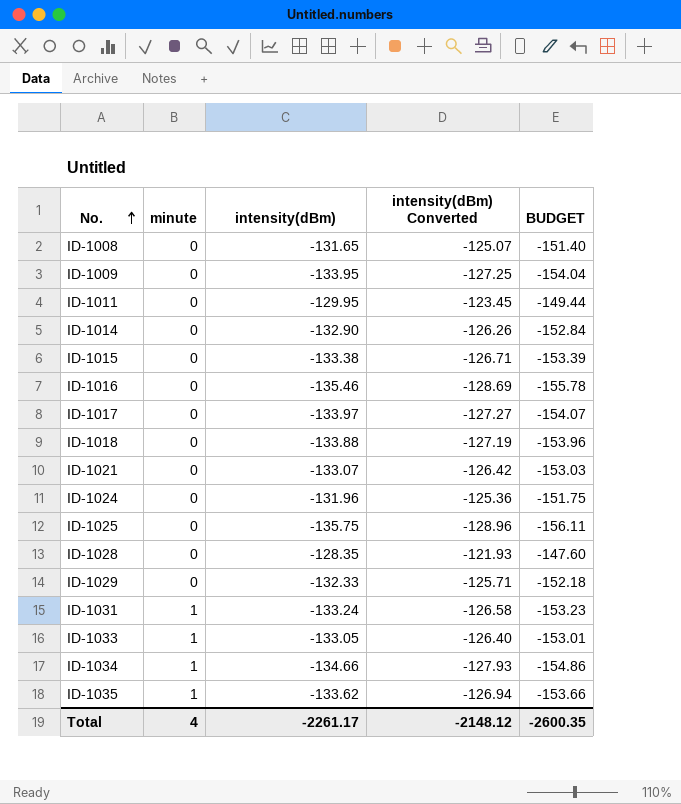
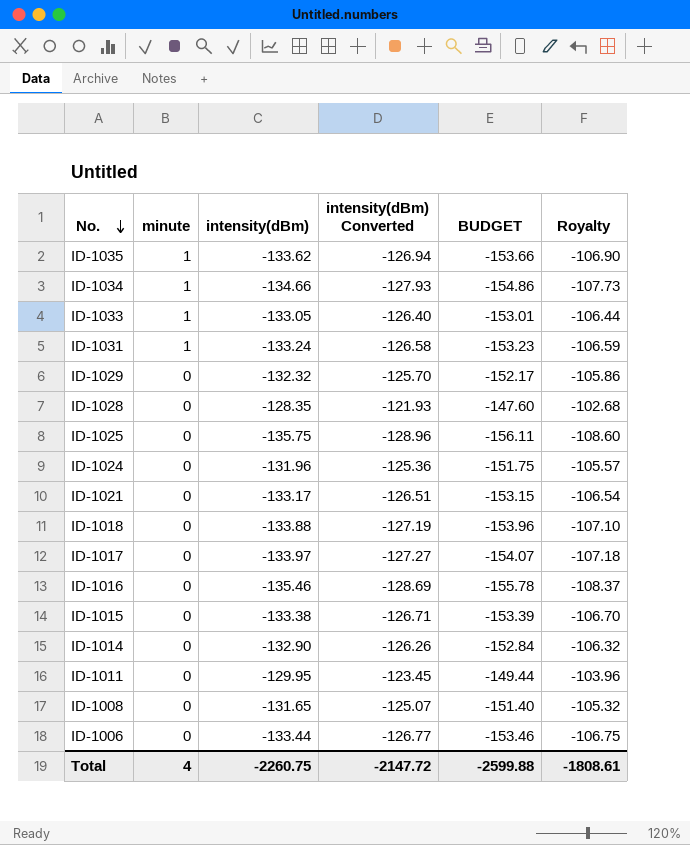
row order: No. ascending -> No. descending
column Royalty | formula: none -> [intensity(dBm)] * 0.8
row ID-1009: 0 | -133.95 | -127.25 | -154.04 -> none
ID-1029 | intensity(dBm): -132.33 -> -132.32
ID-1029 | intensity(dBm) Converted: -125.71 -> -125.70
ID-1029 | BUDGET: -152.18 -> -152.17
ID-1021 | intensity(dBm): -133.07 -> -133.17
ID-1021 | intensity(dBm) Converted: -126.42 -> -126.51
ID-1021 | BUDGET: -153.03 -> -153.15
row ID-1006: none -> 0 | -133.44 | -126.77 | -153.46 | -106.75
Total | intensity(dBm): -2261.17 -> -2260.75
Total | intensity(dBm) Converted: -2148.12 -> -2147.72
Total | BUDGET: -2600.35 -> -2599.88

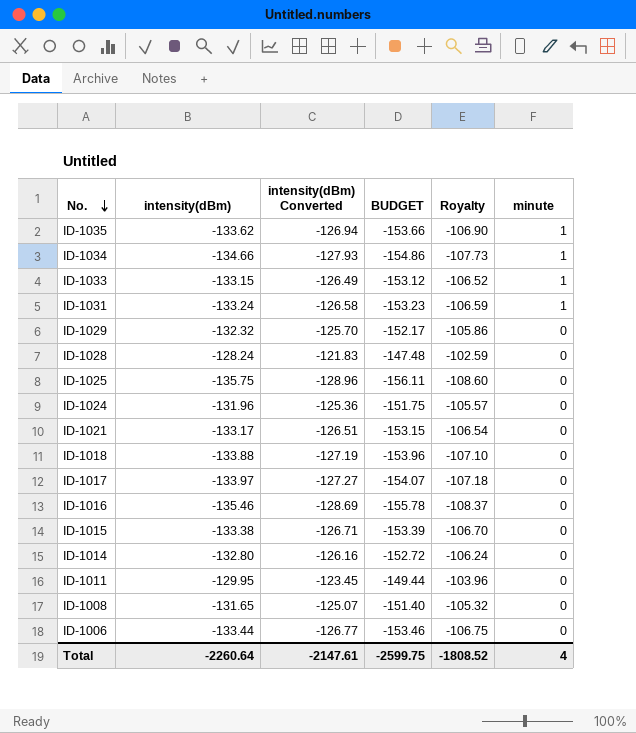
column minute | position: 2 -> 6
ID-1033 | intensity(dBm): -133.05 -> -133.15
ID-1033 | intensity(dBm) Converted: -126.40 -> -126.49
ID-1033 | BUDGET: -153.01 -> -153.12
ID-1033 | Royalty: -106.44 -> -106.52
ID-1028 | intensity(dBm): -128.35 -> -128.24
ID-1028 | intensity(dBm) Converted: -121.93 -> -121.83
ID-1028 | BUDGET: -147.60 -> -147.48
ID-1028 | Royalty: -102.68 -> -102.59
ID-1014 | intensity(dBm): -132.90 -> -132.80
ID-1014 | intensity(dBm) Converted: -126.26 -> -126.16
ID-1014 | BUDGET: -152.84 -> -152.72
ID-1014 | Royalty: -106.32 -> -106.24
Total | intensity(dBm): -2260.75 -> -2260.64
Total | intensity(dBm) Converted: -2147.72 -> -2147.61
Total | BUDGET: -2599.88 -> -2599.75
Total | Royalty: -1808.61 -> -1808.52

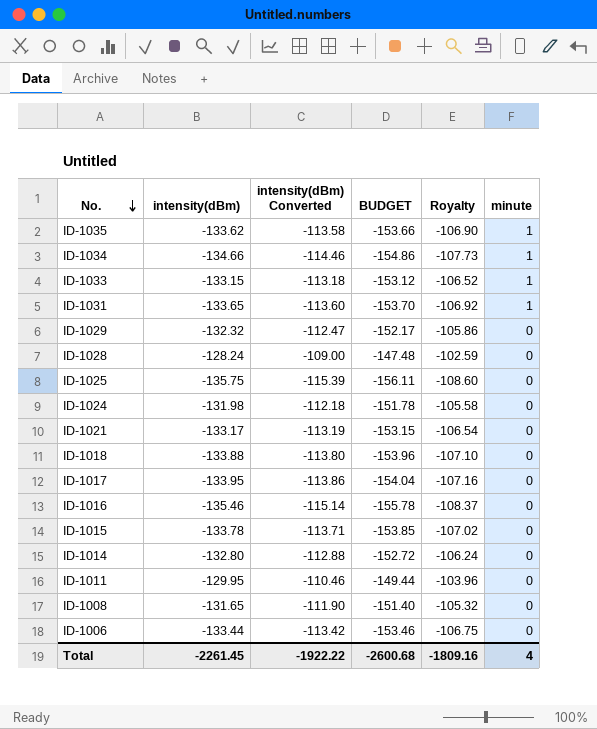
column intensity(dBm) Converted | formula: [intensity(dBm)] * 0.95 -> [intensity(dBm)] * 0.85
ID-1031 | intensity(dBm): -133.24 -> -133.65
ID-1031 | BUDGET: -153.23 -> -153.70
ID-1031 | Royalty: -106.59 -> -106.92
ID-1024 | intensity(dBm): -131.96 -> -131.98
ID-1024 | BUDGET: -151.75 -> -151.78
ID-1024 | Royalty: -105.57 -> -105.58
ID-1017 | intensity(dBm): -133.97 -> -133.95
ID-1017 | BUDGET: -154.07 -> -154.04
ID-1017 | Royalty: -107.18 -> -107.16
ID-1015 | intensity(dBm): -133.38 -> -133.78
ID-1015 | BUDGET: -153.39 -> -153.85
ID-1015 | Royalty: -106.70 -> -107.02
Total | intensity(dBm): -2260.64 -> -2261.45
Total | intensity(dBm) Converted: -2147.61 -> -1922.22
Total | BUDGET: -2599.75 -> -2600.68
Total | Royalty: -1808.52 -> -1809.16

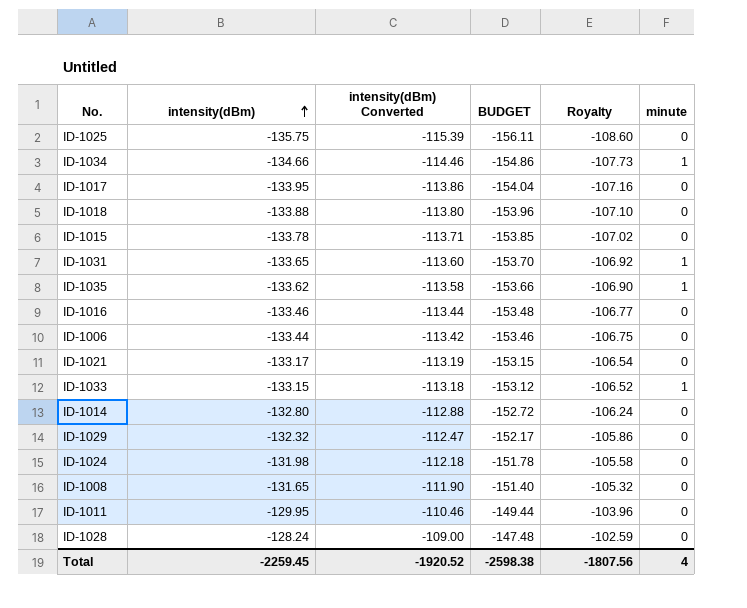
row order: No. descending -> intensity(dBm) ascending
ID-1016 | intensity(dBm): -135.46 -> -133.46
ID-1016 | intensity(dBm) Converted: -115.14 -> -113.44
ID-1016 | BUDGET: -155.78 -> -153.48
ID-1016 | Royalty: -108.37 -> -106.77
Total | intensity(dBm): -2261.45 -> -2259.45
Total | intensity(dBm) Converted: -1922.22 -> -1920.52
Total | BUDGET: -2600.68 -> -2598.38
Total | Royalty: -1809.16 -> -1807.56

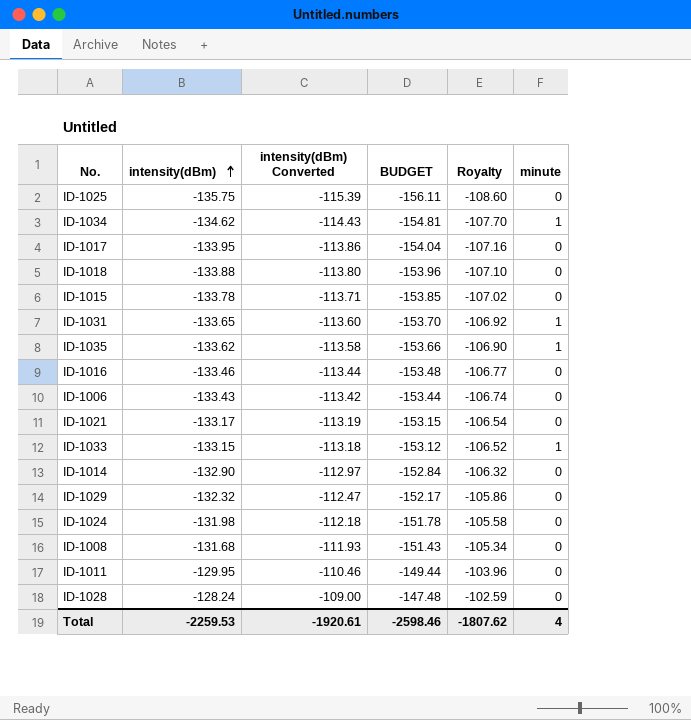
ID-1034 | intensity(dBm): -134.66 -> -134.62
ID-1034 | intensity(dBm) Converted: -114.46 -> -114.43
ID-1034 | BUDGET: -154.86 -> -154.81
ID-1034 | Royalty: -107.73 -> -107.70
ID-1006 | intensity(dBm): -133.44 -> -133.43
ID-1006 | BUDGET: -153.46 -> -153.44
ID-1006 | Royalty: -106.75 -> -106.74
ID-1014 | intensity(dBm): -132.80 -> -132.90
ID-1014 | intensity(dBm) Converted: -112.88 -> -112.97
ID-1014 | BUDGET: -152.72 -> -152.84
ID-1014 | Royalty: -106.24 -> -106.32
ID-1008 | intensity(dBm): -131.65 -> -131.68
ID-1008 | intensity(dBm) Converted: -111.90 -> -111.93
ID-1008 | BUDGET: -151.40 -> -151.43
ID-1008 | Royalty: -105.32 -> -105.34
Total | intensity(dBm): -2259.45 -> -2259.53
Total | intensity(dBm) Converted: -1920.52 -> -1920.61
Total | BUDGET: -2598.38 -> -2598.46
Total | Royalty: -1807.56 -> -1807.62

